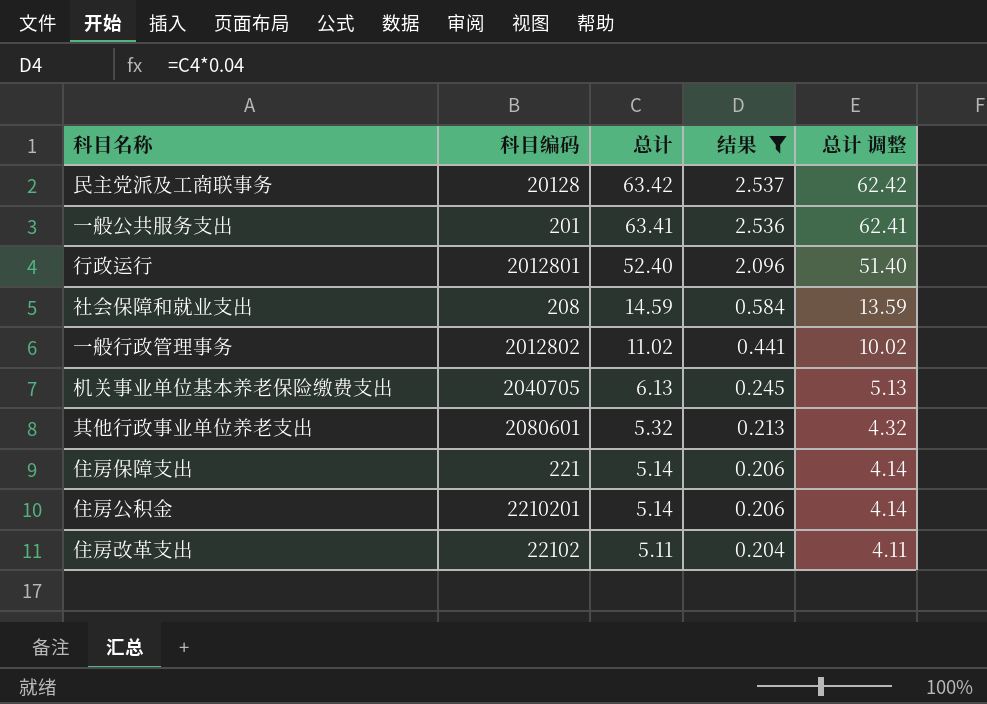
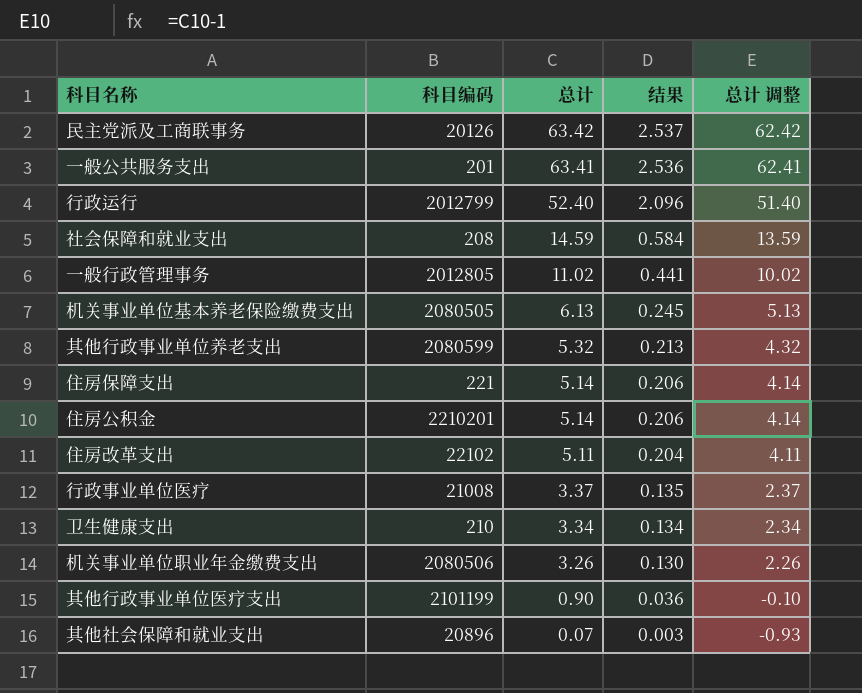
filter: 结果 >= 0.204 -> none
民主党派及工商联事务 | 科目编码: 20128 -> 20126
行政运行 | 科目编码: 2012801 -> 2012799
一般行政管理事务 | 科目编码: 2012802 -> 2012805
机关事业单位基本养老保险缴费支出 | 科目编码: 2040705 -> 2080505
其他行政事业单位养老支出 | 科目编码: 2080601 -> 2080599

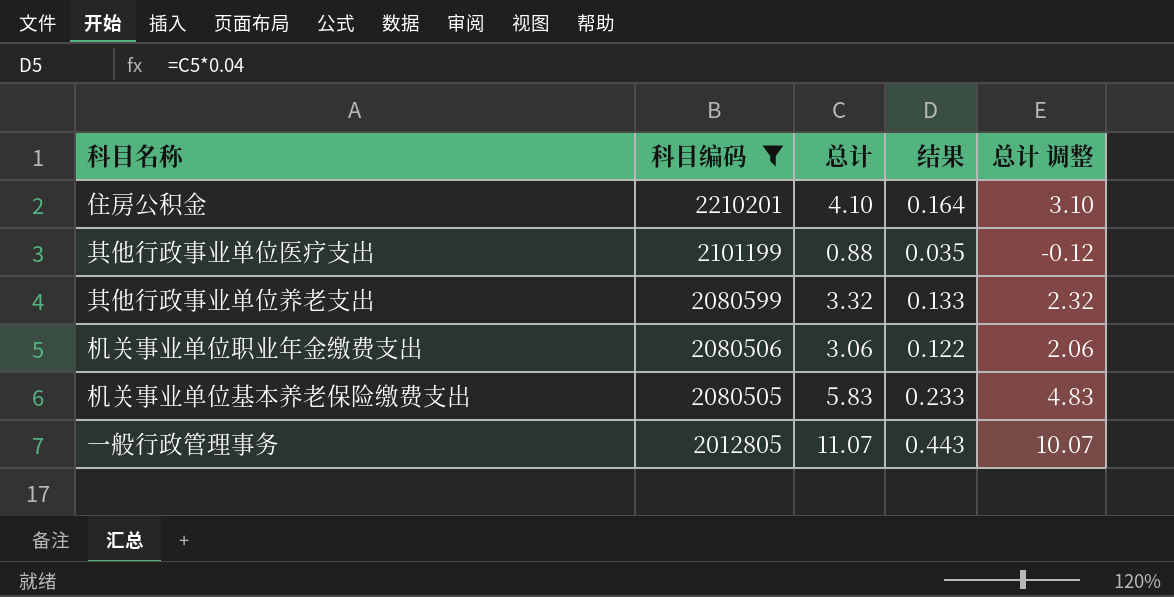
filter: none -> 科目编码 >= 2012805
row order: 总计 descending -> 科目编码 descending
住房公积金 | 总计: 5.14 -> 4.10
住房公积金 | 结果: 0.206 -> 0.164
住房公积金 | 总计 调整: 4.14 -> 3.10
其他行政事业单位医疗支出 | 总计: 0.90 -> 0.88
其他行政事业单位医疗支出 | 结果: 0.036 -> 0.035
其他行政事业单位医疗支出 | 总计 调整: -0.10 -> -0.12
其他行政事业单位养老支出 | 总计: 5.32 -> 3.32
其他行政事业单位养老支出 | 结果: 0.213 -> 0.133
其他行政事业单位养老支出 | 总计 调整: 4.32 -> 2.32
机关事业单位职业年金缴费支出 | 总计: 3.26 -> 3.06
机关事业单位职业年金缴费支出 | 结果: 0.130 -> 0.122
机关事业单位职业年金缴费支出 | 总计 调整: 2.26 -> 2.06
机关事业单位基本养老保险缴费支出 | 总计: 6.13 -> 5.83
机关事业单位基本养老保险缴费支出 | 结果: 0.245 -> 0.233
机关事业单位基本养老保险缴费支出 | 总计 调整: 5.13 -> 4.83
一般行政管理事务 | 总计: 11.02 -> 11.07
一般行政管理事务 | 结果: 0.441 -> 0.443
一般行政管理事务 | 总计 调整: 10.02 -> 10.07

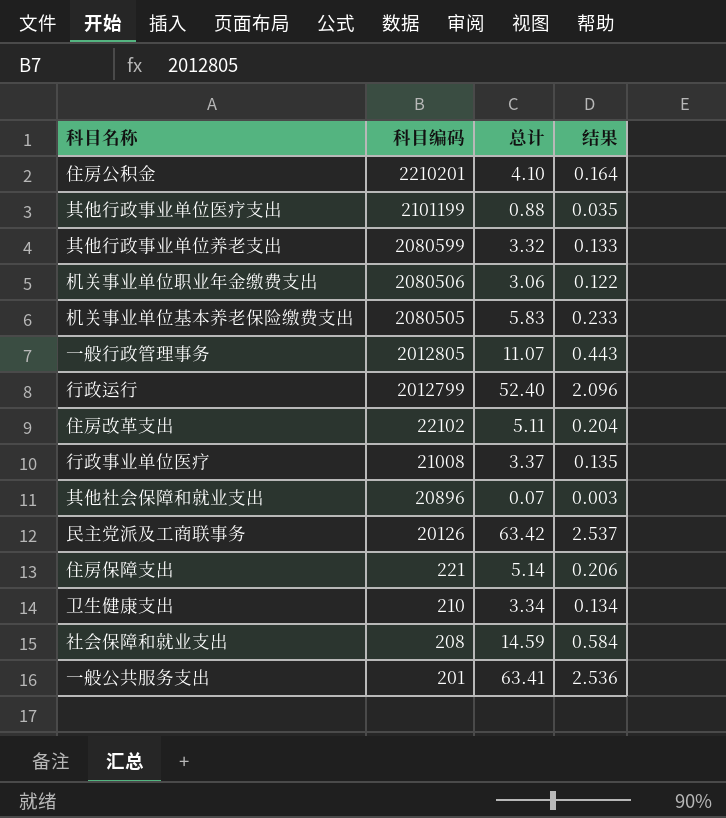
filter: 科目编码 >= 2012805 -> none
column 总计 调整 | formula: [总计] - 1 -> none

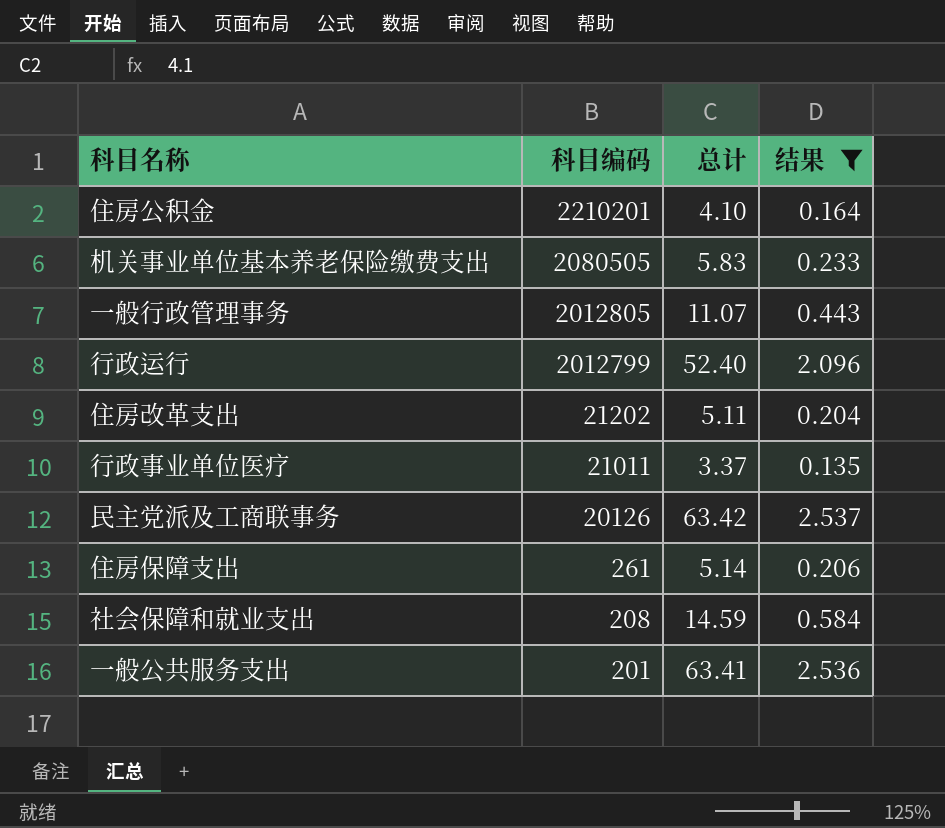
filter: none -> 结果 >= 0.135
住房改革支出 | 科目编码: 22102 -> 21202
行政事业单位医疗 | 科目编码: 21008 -> 21011
住房保障支出 | 科目编码: 221 -> 261

